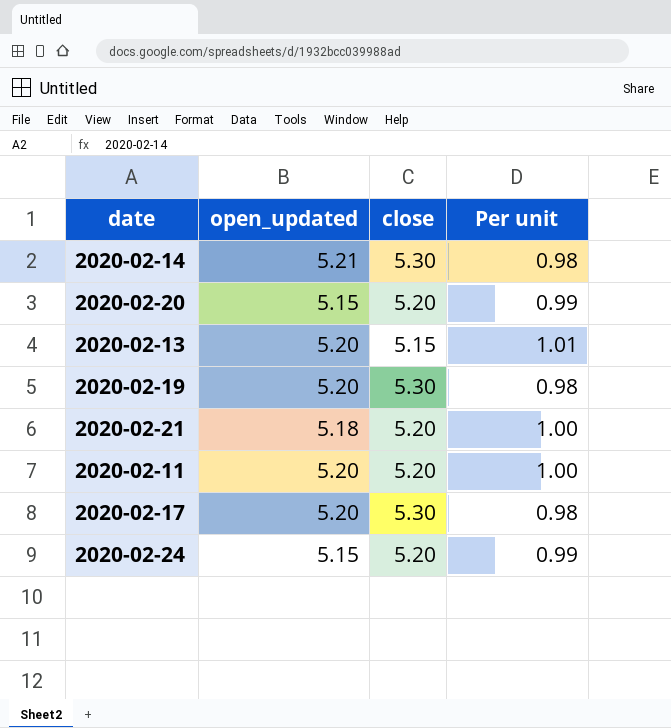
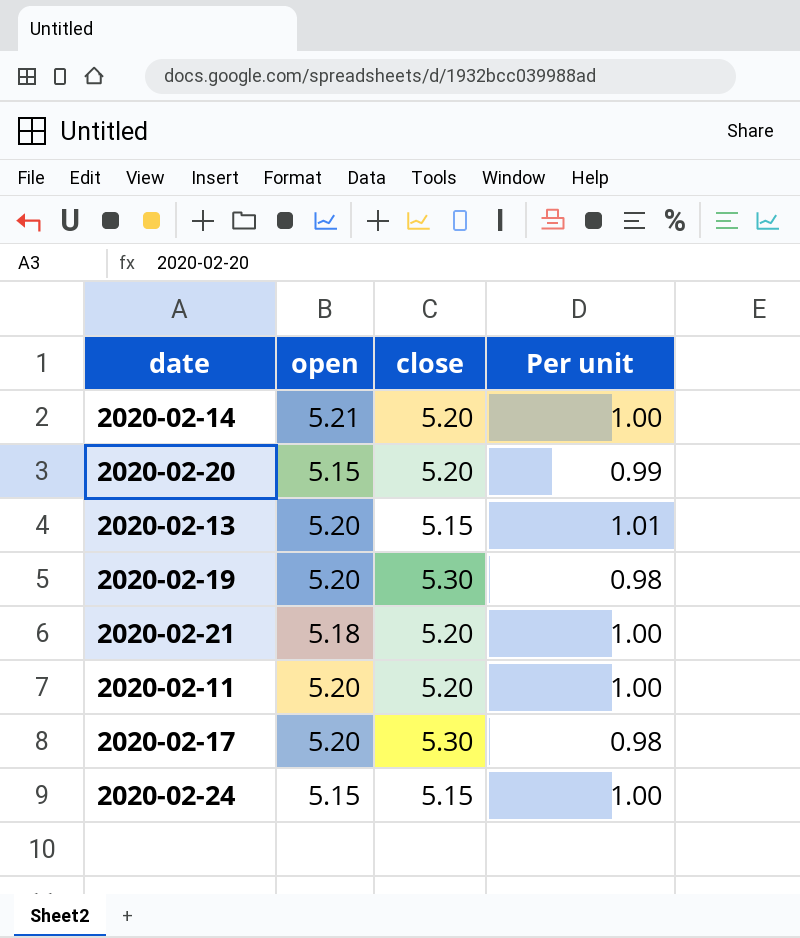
column name: open_updated -> open
2020-02-14 | close: 5.30 -> 5.20
2020-02-14 | Per unit: 0.98 -> 1.00
2020-02-24 | close: 5.20 -> 5.15
2020-02-24 | Per unit: 0.99 -> 1.00

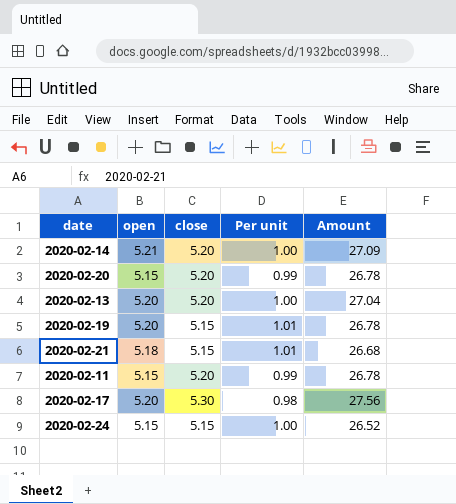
column Amount | formula: none -> [open] * [close]
2020-02-13 | close: 5.15 -> 5.20
2020-02-13 | Per unit: 1.01 -> 1.00
2020-02-19 | close: 5.30 -> 5.15
2020-02-19 | Per unit: 0.98 -> 1.01
2020-02-21 | close: 5.20 -> 5.15
2020-02-21 | Per unit: 1.00 -> 1.01
2020-02-11 | open: 5.20 -> 5.15
2020-02-11 | Per unit: 1.00 -> 0.99

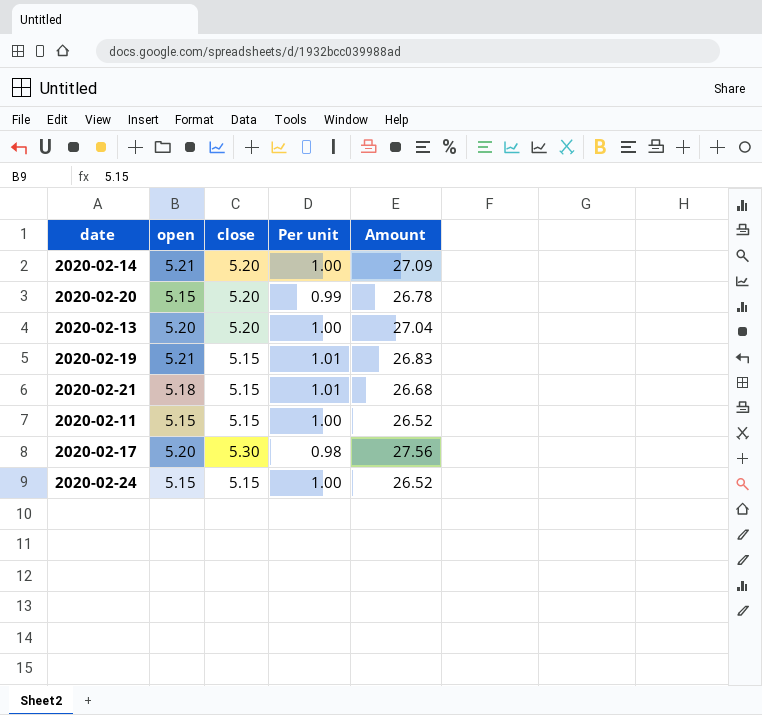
2020-02-19 | open: 5.20 -> 5.21
2020-02-19 | Amount: 26.78 -> 26.83
2020-02-11 | close: 5.20 -> 5.15
2020-02-11 | Per unit: 0.99 -> 1.00
2020-02-11 | Amount: 26.78 -> 26.52

